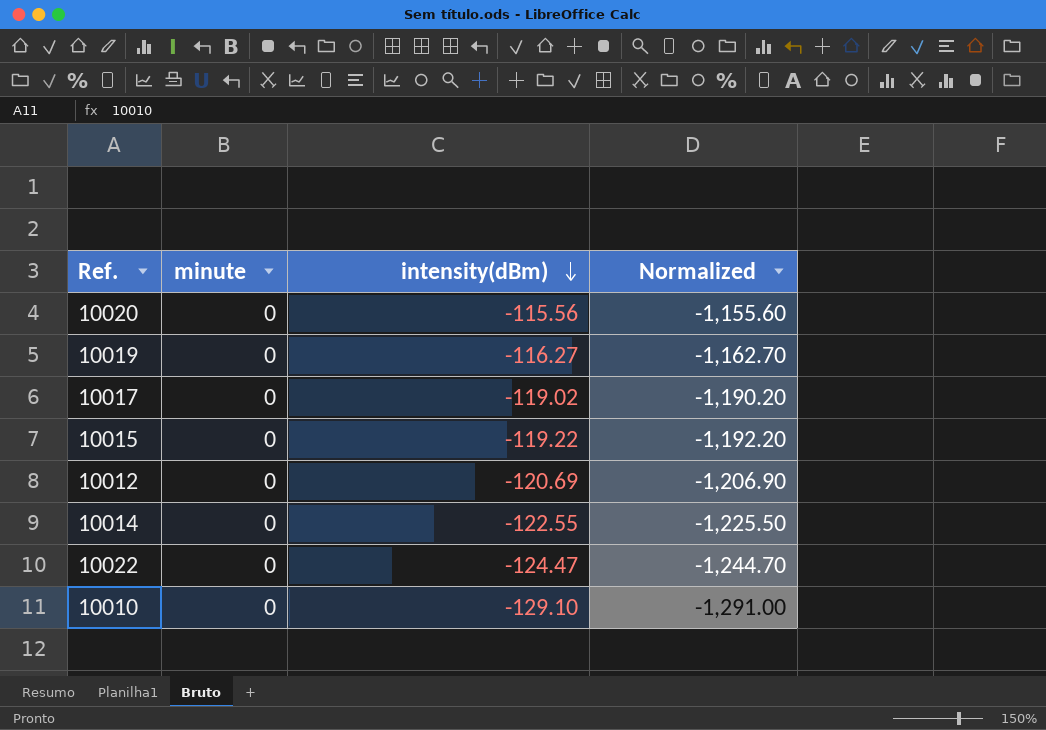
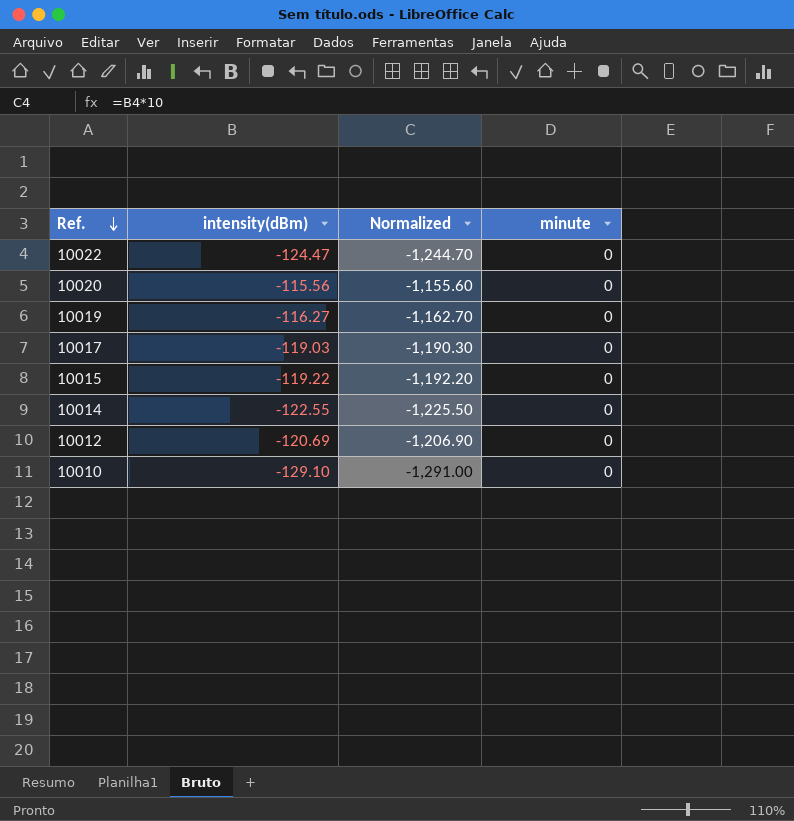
row order: intensity(dBm) descending -> Ref. descending
column minute | position: 2 -> 4
10017 | intensity(dBm): -119.02 -> -119.03
10017 | Normalized: -1,190.20 -> -1,190.30

